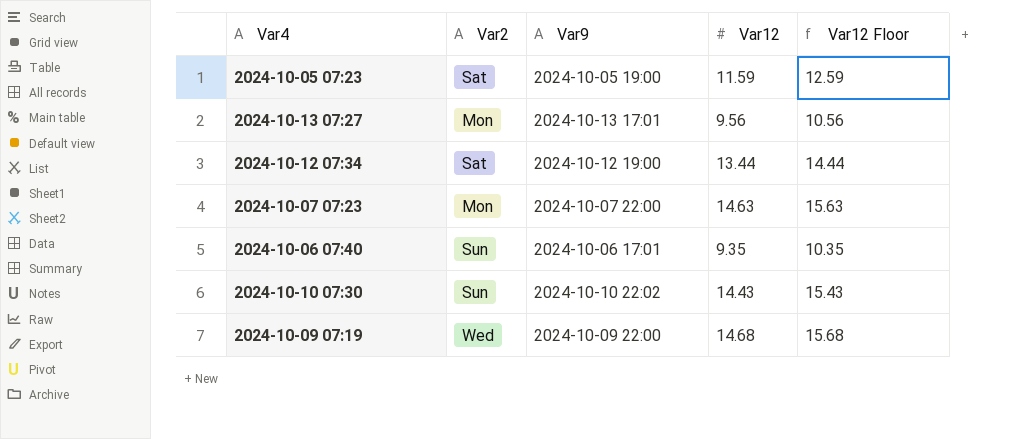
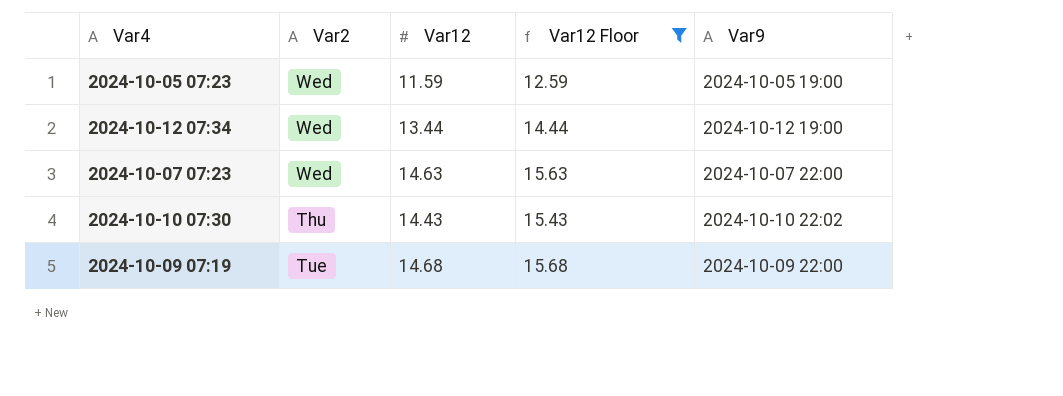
filter: none -> Var12 Floor >= 12.59
column Var9 | position: 3 -> 5
2024-10-05 07:23 | Var2: Sat -> Wed
2024-10-12 07:34 | Var2: Sat -> Wed
2024-10-07 07:23 | Var2: Mon -> Wed
2024-10-10 07:30 | Var2: Sun -> Thu
2024-10-09 07:19 | Var2: Wed -> Tue

